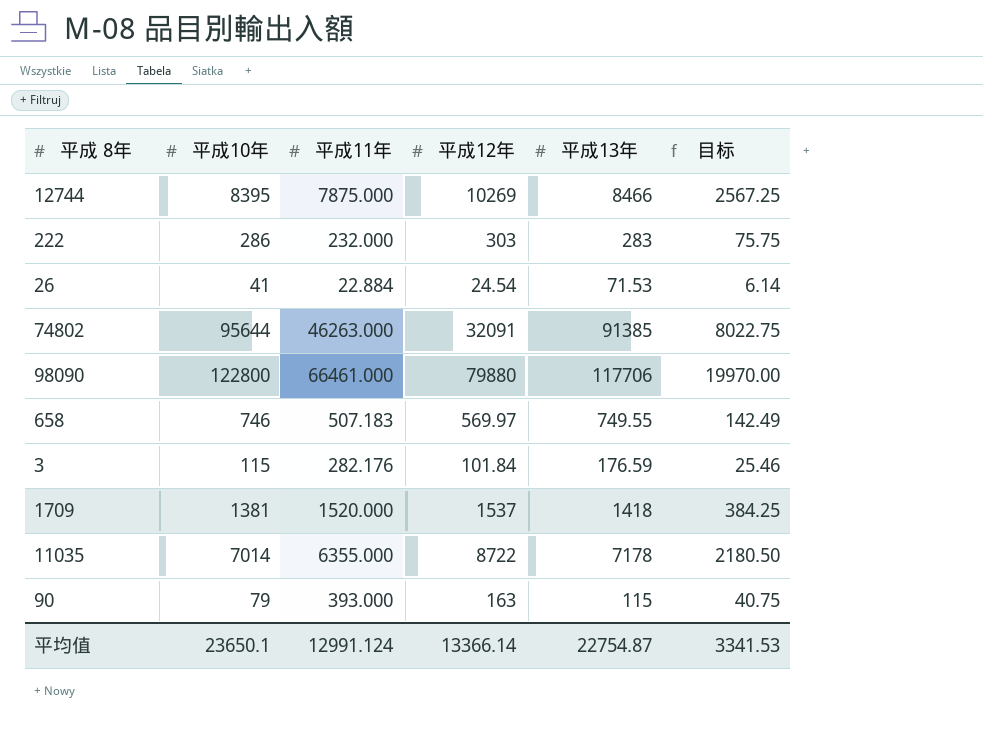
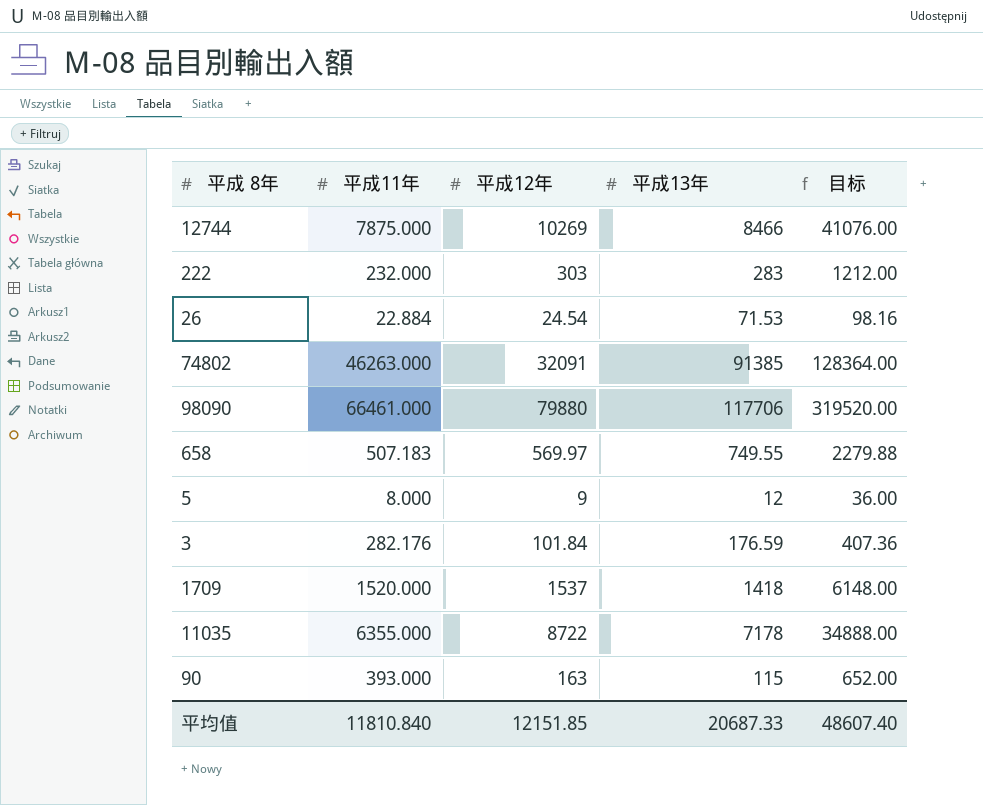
column 平成10年 | position: 2 -> none
column 目标 | formula: [平成12年] * 0.25 -> [平成12年] * 4
row 5: none -> 8.000 | 9 | 12 | 36.00
平均值 | 平成11年: 12991.124 -> 11810.840
平均值 | 平成12年: 13366.14 -> 12151.85
平均值 | 平成13年: 22754.87 -> 20687.33
平均值 | 目标: 3341.53 -> 48607.40

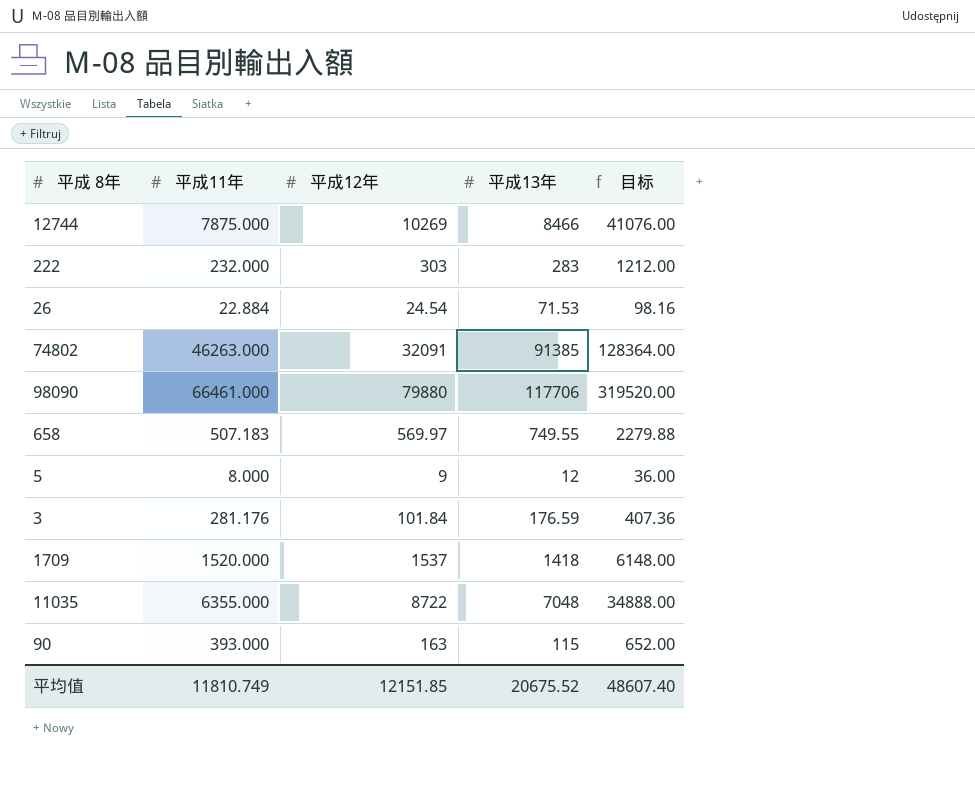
3 | 平成11年: 282.176 -> 281.176
11035 | 平成13年: 7178 -> 7048
平均值 | 平成11年: 11810.840 -> 11810.749
平均值 | 平成13年: 20687.33 -> 20675.52

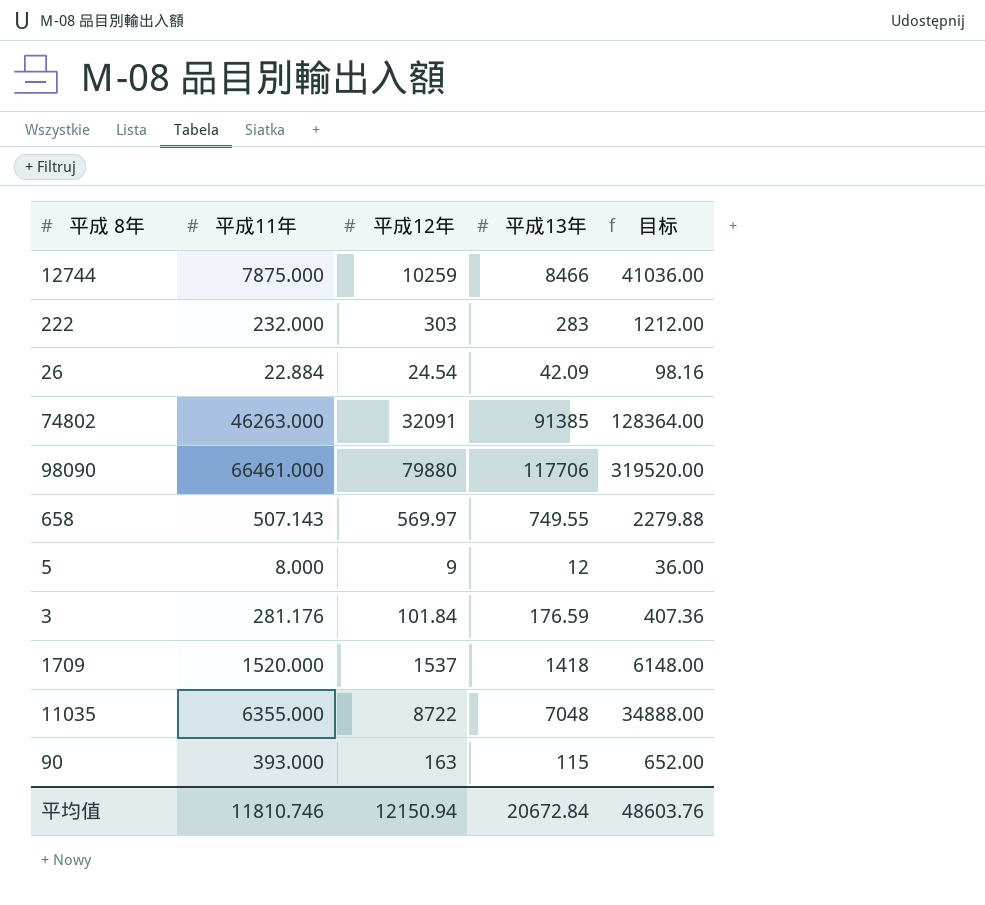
12744 | 平成12年: 10269 -> 10259
12744 | 目标: 41076.00 -> 41036.00
26 | 平成13年: 71.53 -> 42.09
658 | 平成11年: 507.183 -> 507.143
平均值 | 平成11年: 11810.749 -> 11810.746
平均值 | 平成12年: 12151.85 -> 12150.94
平均值 | 平成13年: 20675.52 -> 20672.84
平均值 | 目标: 48607.40 -> 48603.76

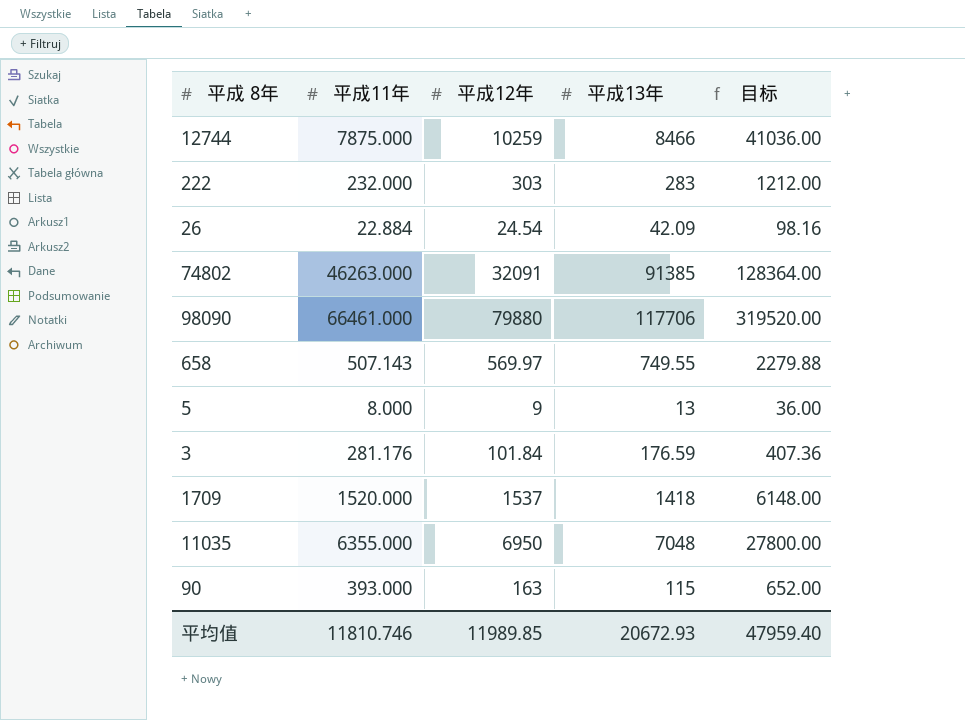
5 | 平成13年: 12 -> 13
11035 | 平成12年: 8722 -> 6950
11035 | 目标: 34888.00 -> 27800.00
平均值 | 平成12年: 12150.94 -> 11989.85
平均值 | 平成13年: 20672.84 -> 20672.93
平均值 | 目标: 48603.76 -> 47959.40

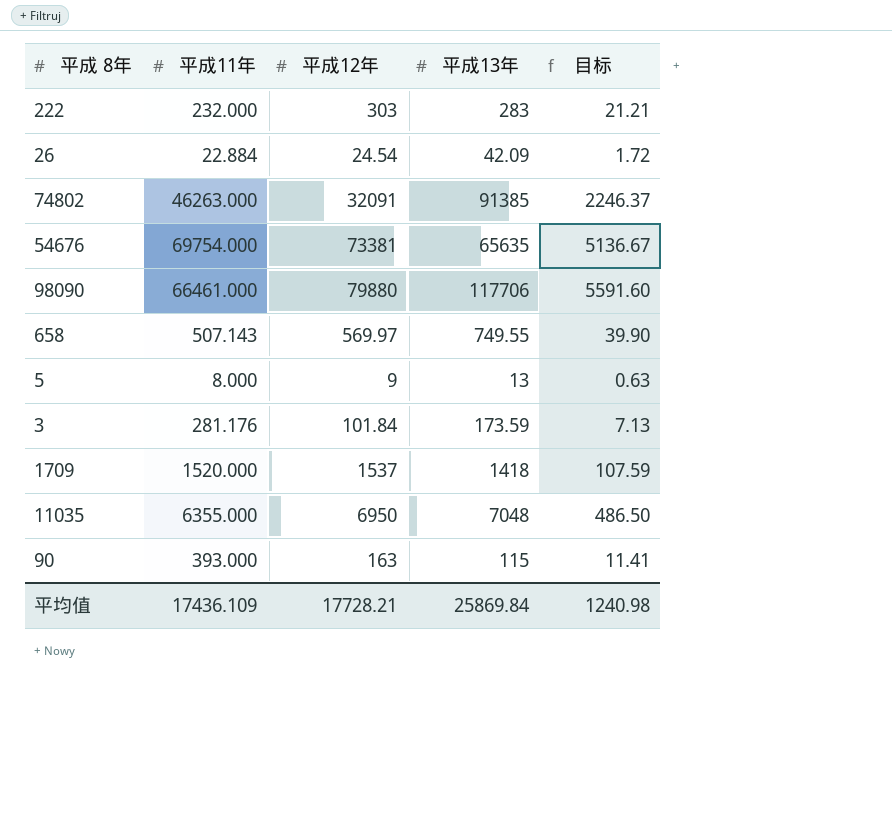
column 目标 | formula: [平成12年] * 4 -> [平成12年] * 0.07
row 12744: 7875.000 | 10259 | 8466 | 41036.00 -> none
row 54676: none -> 69754.000 | 73381 | 65635 | 5136.67
3 | 平成13年: 176.59 -> 173.59
平均值 | 平成11年: 11810.746 -> 17436.109
平均值 | 平成12年: 11989.85 -> 17728.21
平均值 | 平成13年: 20672.93 -> 25869.84
平均值 | 目标: 47959.40 -> 1240.98

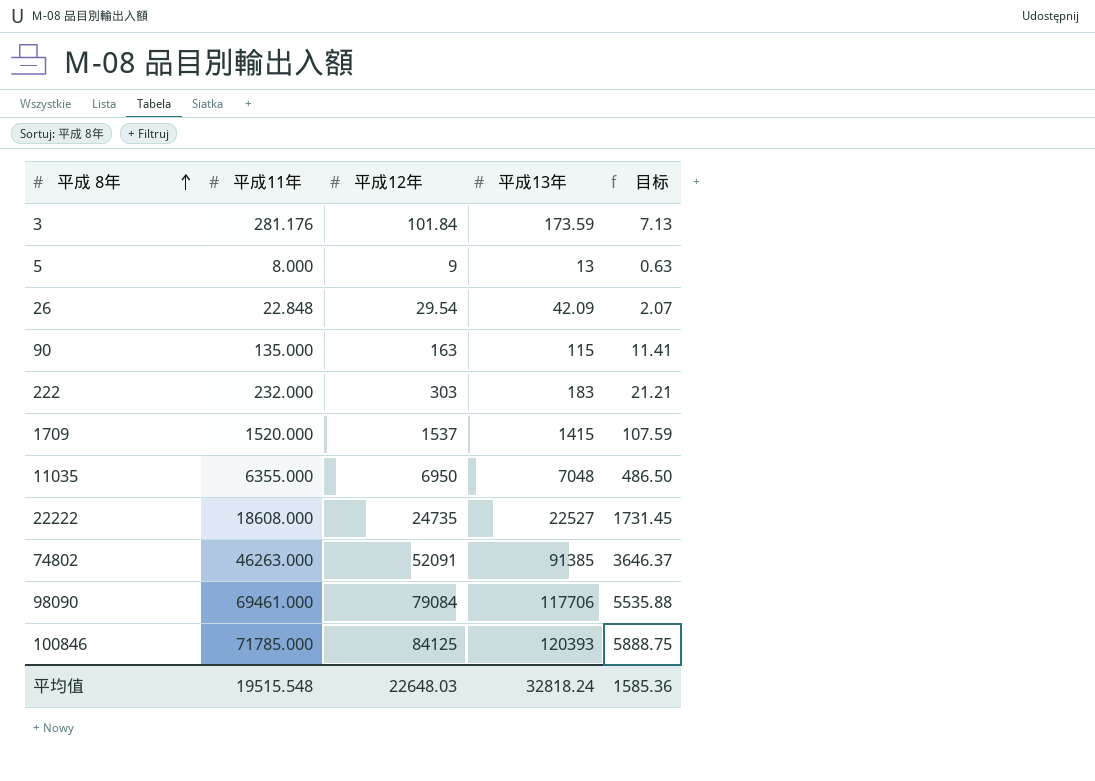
row order: none -> 平成 8年 ascending
row 54676: 69754.000 | 73381 | 65635 | 5136.67 -> none
row 658: 507.143 | 569.97 | 749.55 | 39.90 -> none
26 | 平成11年: 22.884 -> 22.848
26 | 平成12年: 24.54 -> 29.54
26 | 目标: 1.72 -> 2.07
90 | 平成11年: 393.000 -> 135.000
222 | 平成13年: 283 -> 183
1709 | 平成13年: 1418 -> 1415
row 22222: none -> 18608.000 | 24735 | 22527 | 1731.45
74802 | 平成12年: 32091 -> 52091
74802 | 目标: 2246.37 -> 3646.37
98090 | 平成11年: 66461.000 -> 69461.000
98090 | 平成12年: 79880 -> 79084
98090 | 目标: 5591.60 -> 5535.88
row 100846: none -> 71785.000 | 84125 | 120393 | 5888.75
平均值 | 平成11年: 17436.109 -> 19515.548
平均值 | 平成12年: 17728.21 -> 22648.03
平均值 | 平成13年: 25869.84 -> 32818.24
平均值 | 目标: 1240.98 -> 1585.36

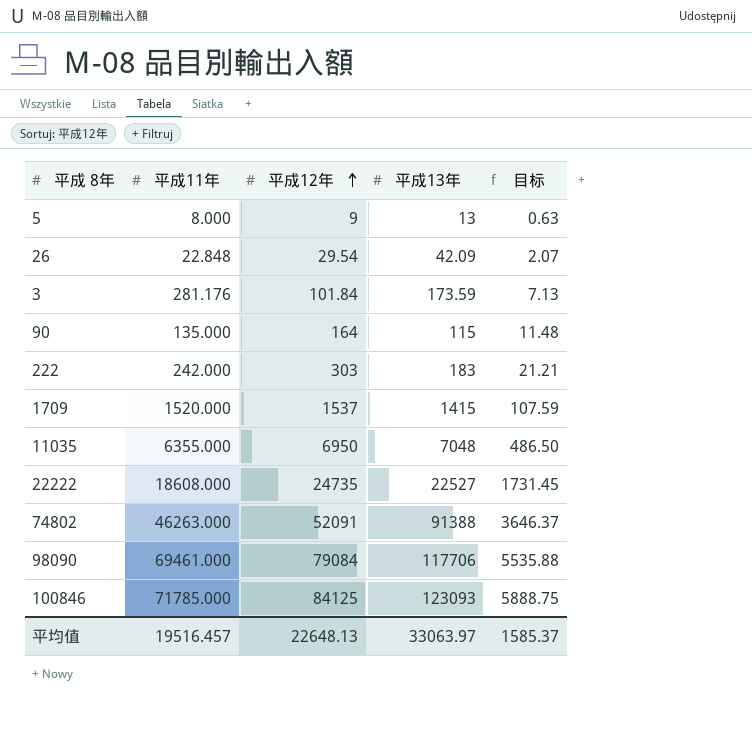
row order: 平成 8年 ascending -> 平成12年 ascending
90 | 平成12年: 163 -> 164
90 | 目标: 11.41 -> 11.48
222 | 平成11年: 232.000 -> 242.000
74802 | 平成13年: 91385 -> 91388
100846 | 平成13年: 120393 -> 123093
平均值 | 平成11年: 19515.548 -> 19516.457
平均值 | 平成12年: 22648.03 -> 22648.13
平均值 | 平成13年: 32818.24 -> 33063.97
平均值 | 目标: 1585.36 -> 1585.37

